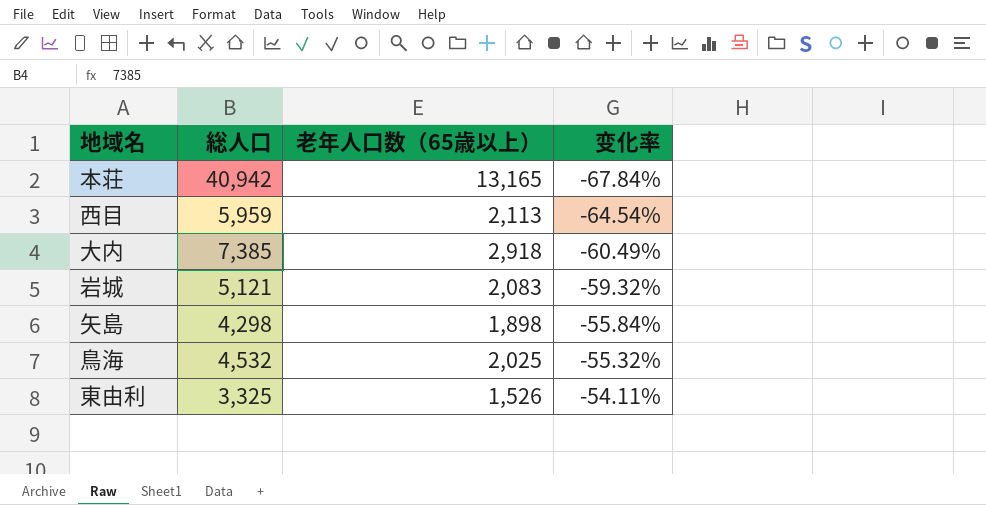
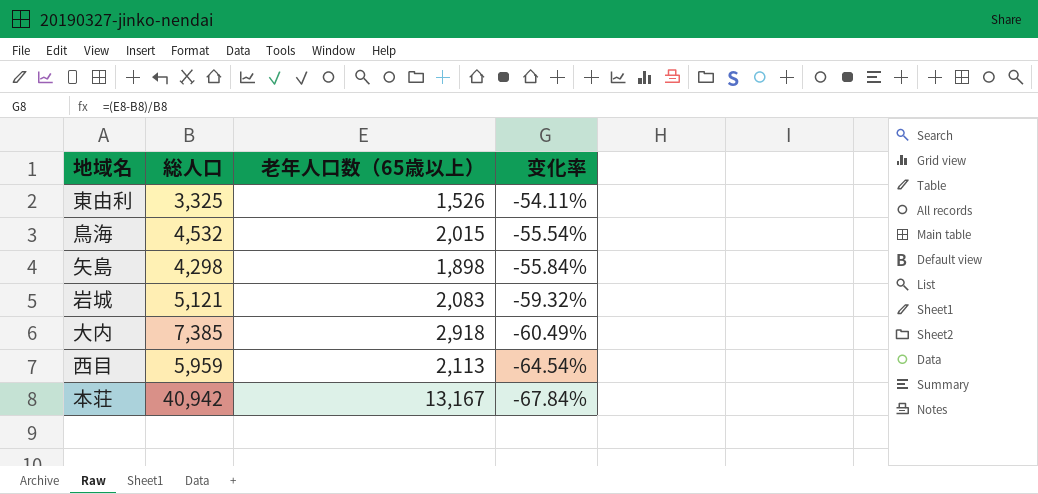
row order: 变化率 ascending -> 变化率 descending
鳥海 | 老年人口数（65歳以上）: 2,025 -> 2,015
鳥海 | 变化率: -55.32% -> -55.54%
本荘 | 老年人口数（65歳以上）: 13,165 -> 13,167

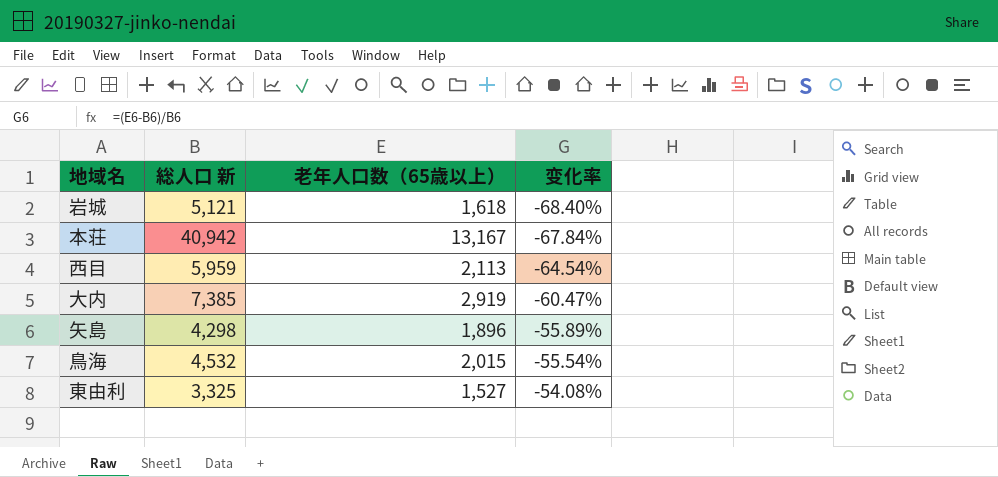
row order: 变化率 descending -> 变化率 ascending
column name: 総人口 -> 総人口 新
岩城 | 老年人口数（65歳以上）: 2,083 -> 1,618
岩城 | 变化率: -59.32% -> -68.40%
大内 | 老年人口数（65歳以上）: 2,918 -> 2,919
大内 | 变化率: -60.49% -> -60.47%
矢島 | 老年人口数（65歳以上）: 1,898 -> 1,896
矢島 | 变化率: -55.84% -> -55.89%
東由利 | 老年人口数（65歳以上）: 1,526 -> 1,527
東由利 | 变化率: -54.11% -> -54.08%

